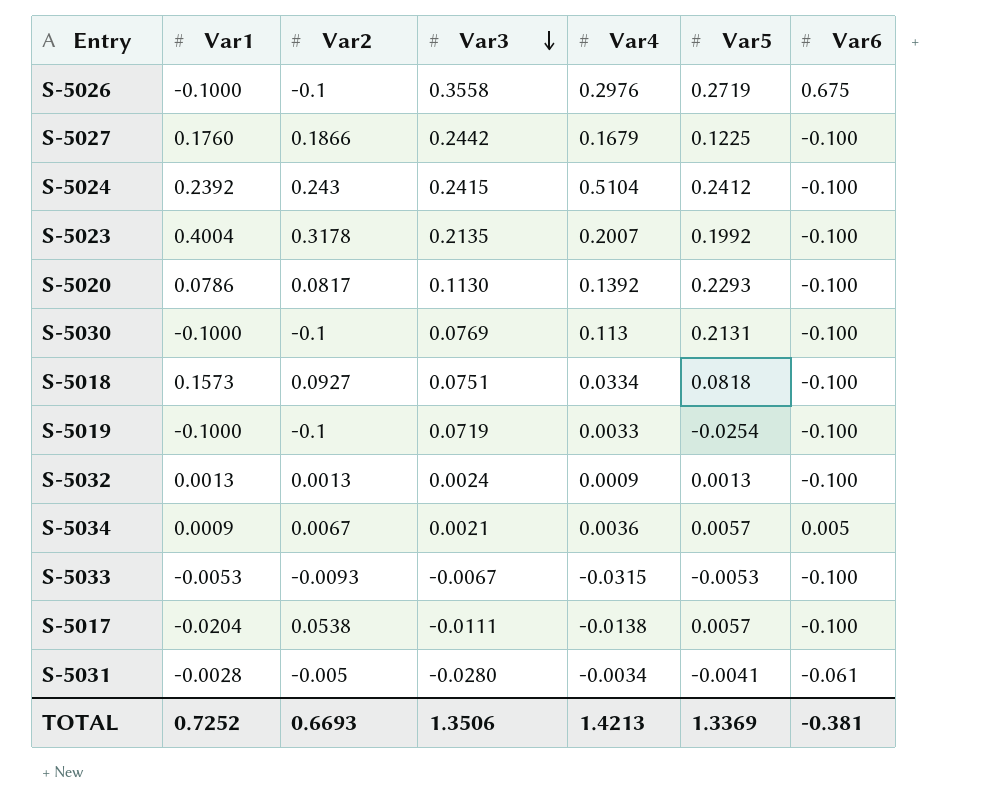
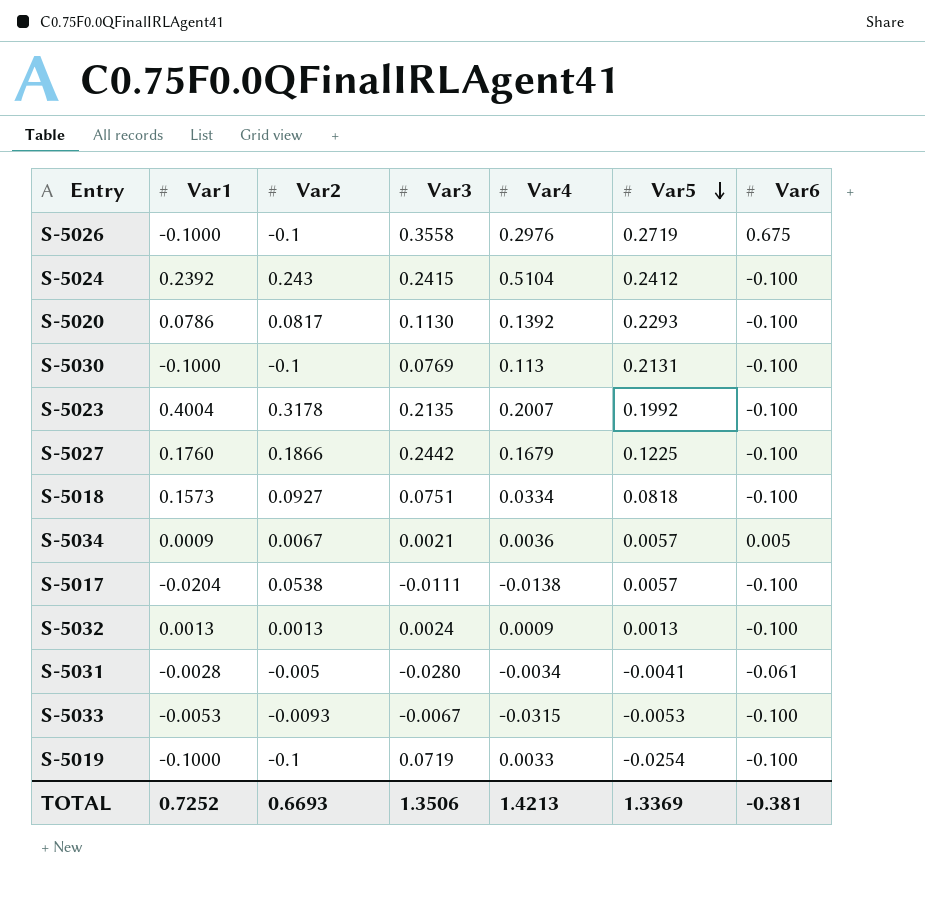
row order: Var3 descending -> Var5 descending

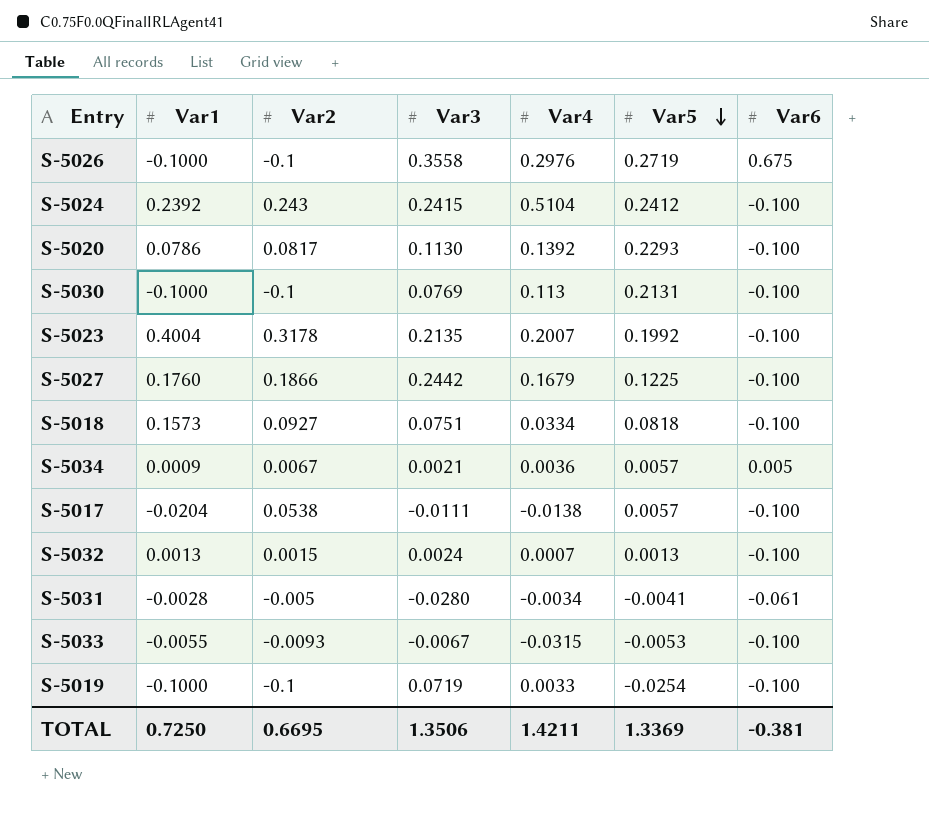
S-5032 | Var2: 0.0013 -> 0.0015
S-5032 | Var4: 0.0009 -> 0.0007
S-5033 | Var1: -0.0053 -> -0.0055
TOTAL | Var1: 0.7252 -> 0.7250
TOTAL | Var2: 0.6693 -> 0.6695
TOTAL | Var4: 1.4213 -> 1.4211

